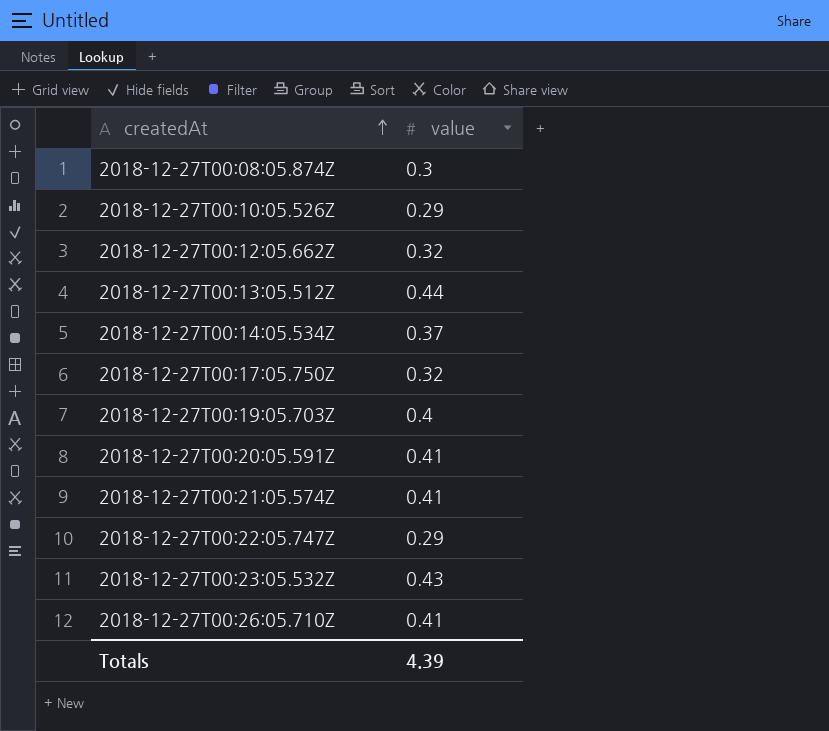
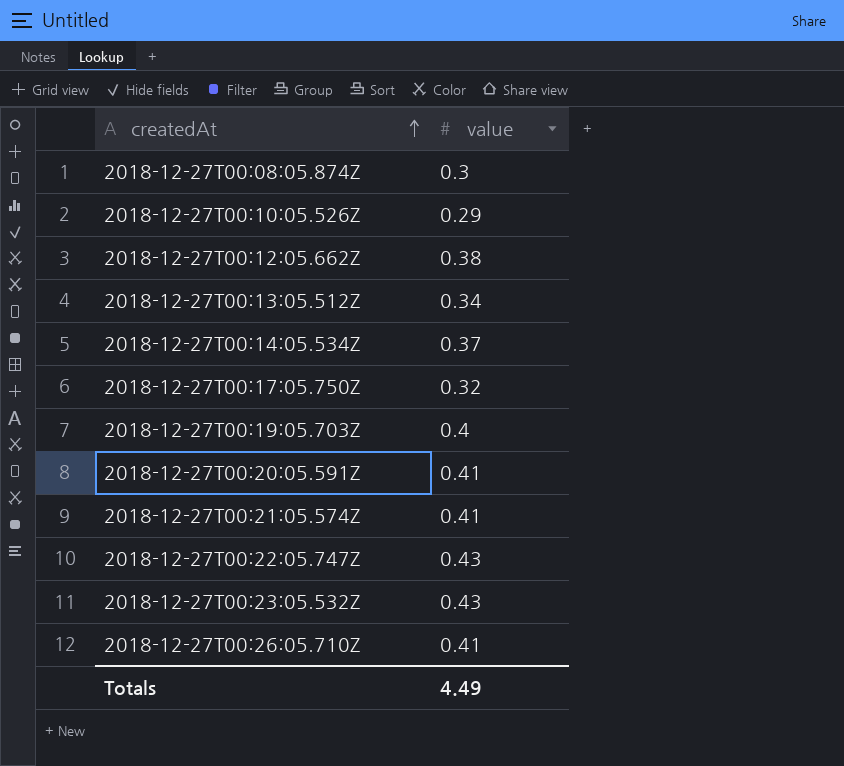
2018-12-27T00:12:05.662Z | value: 0.32 -> 0.38
2018-12-27T00:13:05.512Z | value: 0.44 -> 0.34
2018-12-27T00:22:05.747Z | value: 0.29 -> 0.43
Totals | value: 4.39 -> 4.49

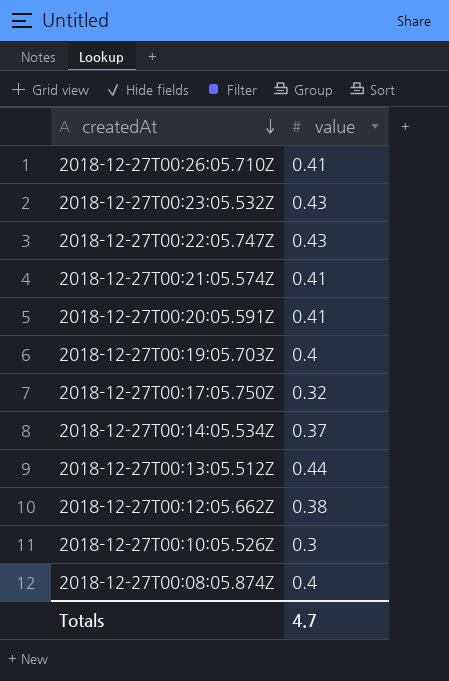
row order: createdAt ascending -> createdAt descending
2018-12-27T00:13:05.512Z | value: 0.34 -> 0.44
2018-12-27T00:10:05.526Z | value: 0.29 -> 0.3
2018-12-27T00:08:05.874Z | value: 0.3 -> 0.4
Totals | value: 4.49 -> 4.7

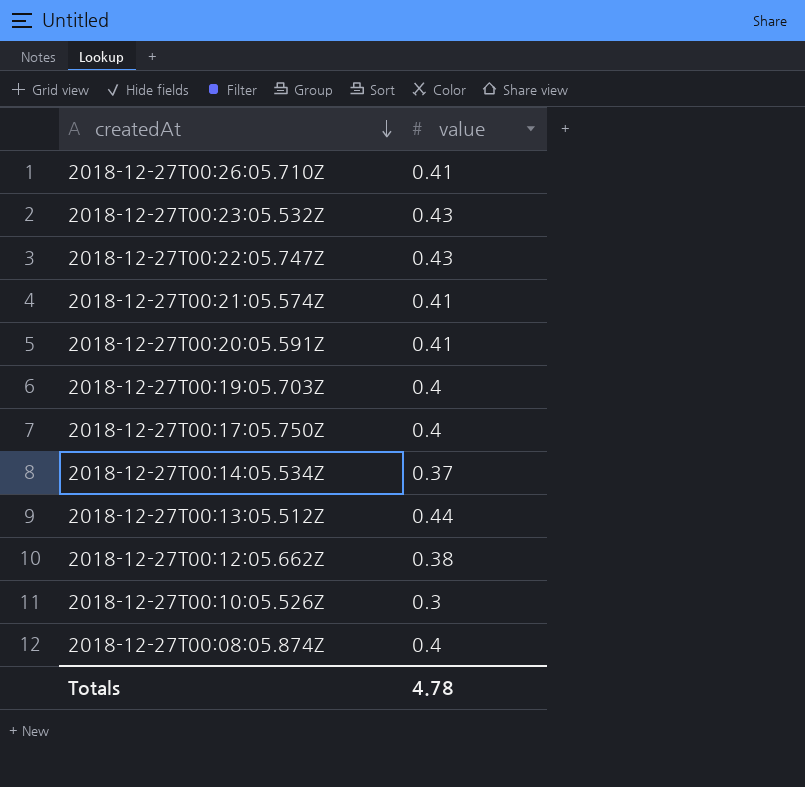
2018-12-27T00:17:05.750Z | value: 0.32 -> 0.4
Totals | value: 4.7 -> 4.78

